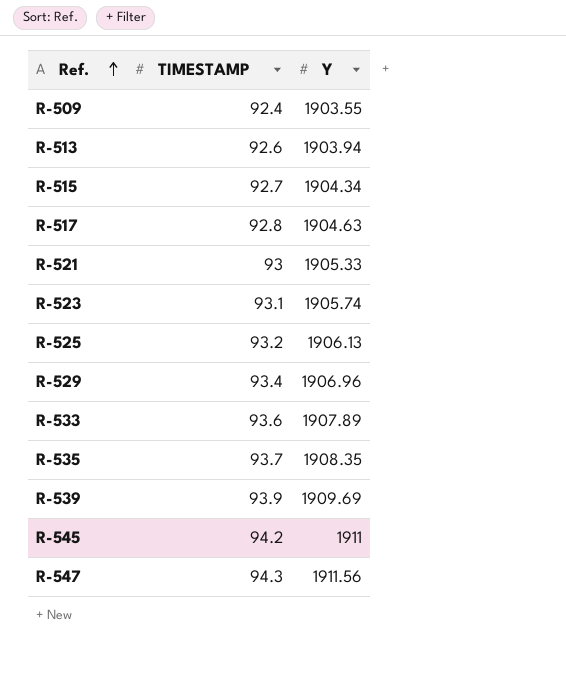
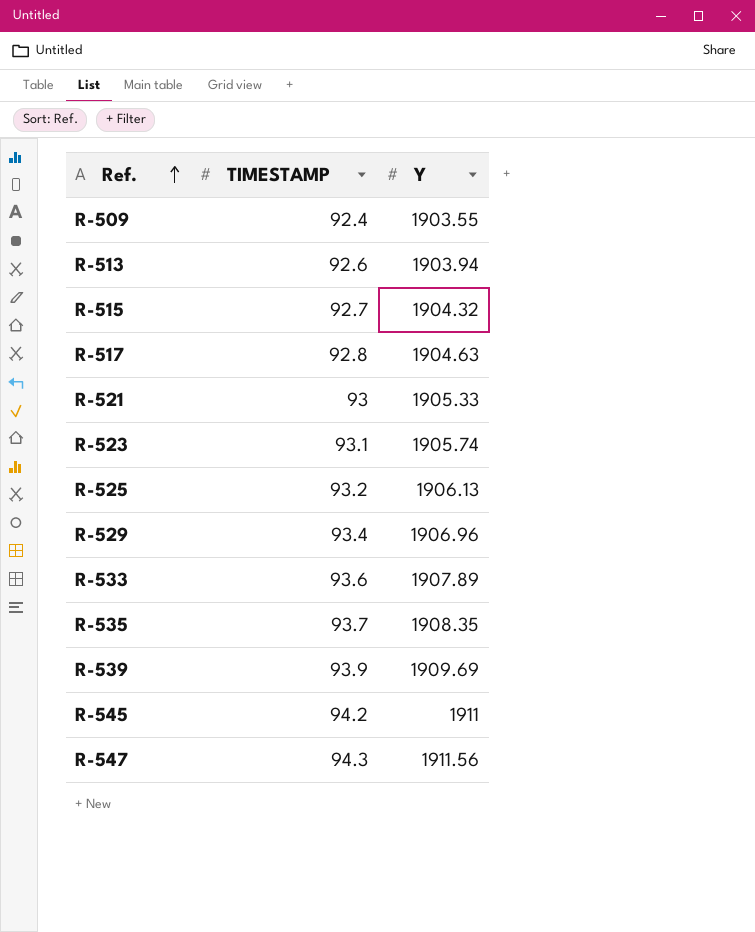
R-515 | Y: 1904.34 -> 1904.32

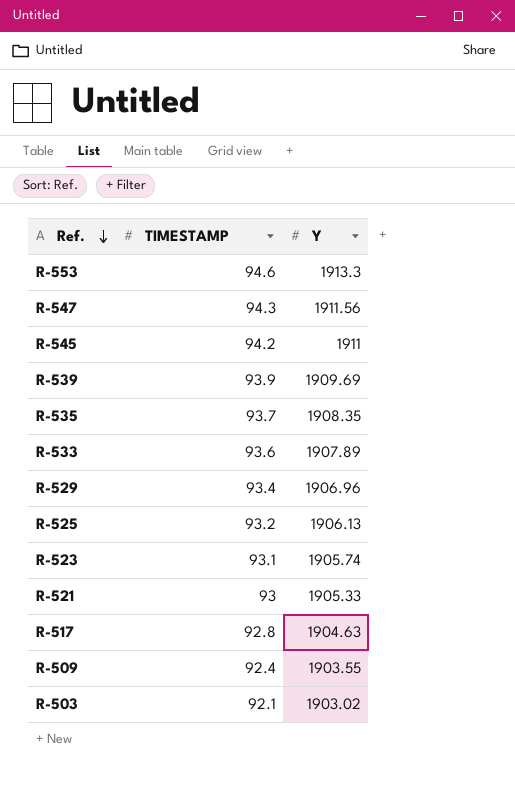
row order: Ref. ascending -> Ref. descending
row R-513: 92.6 | 1903.94 -> none
row R-515: 92.7 | 1904.32 -> none
row R-553: none -> 94.6 | 1913.3
row R-503: none -> 92.1 | 1903.02

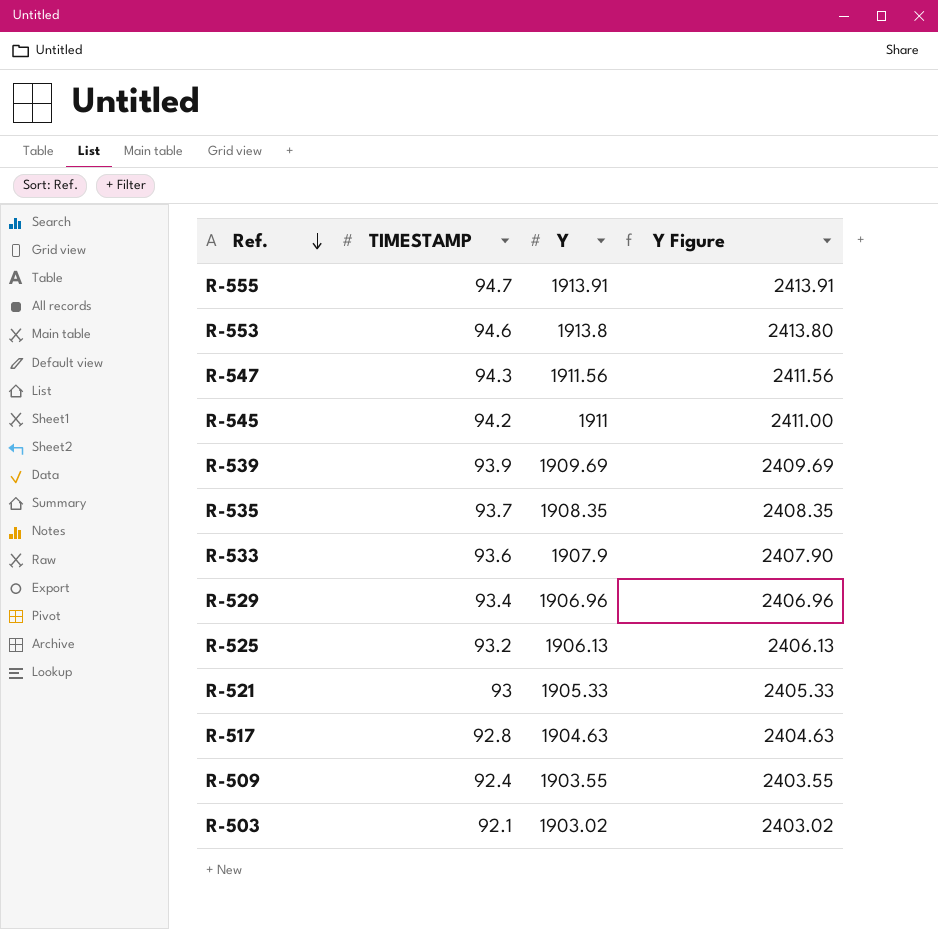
column Y Figure | formula: none -> [Y] + 500
row R-523: 93.1 | 1905.74 -> none
row R-555: none -> 94.7 | 1913.91 | 2413.91
R-553 | Y: 1913.3 -> 1913.8
R-533 | Y: 1907.89 -> 1907.9

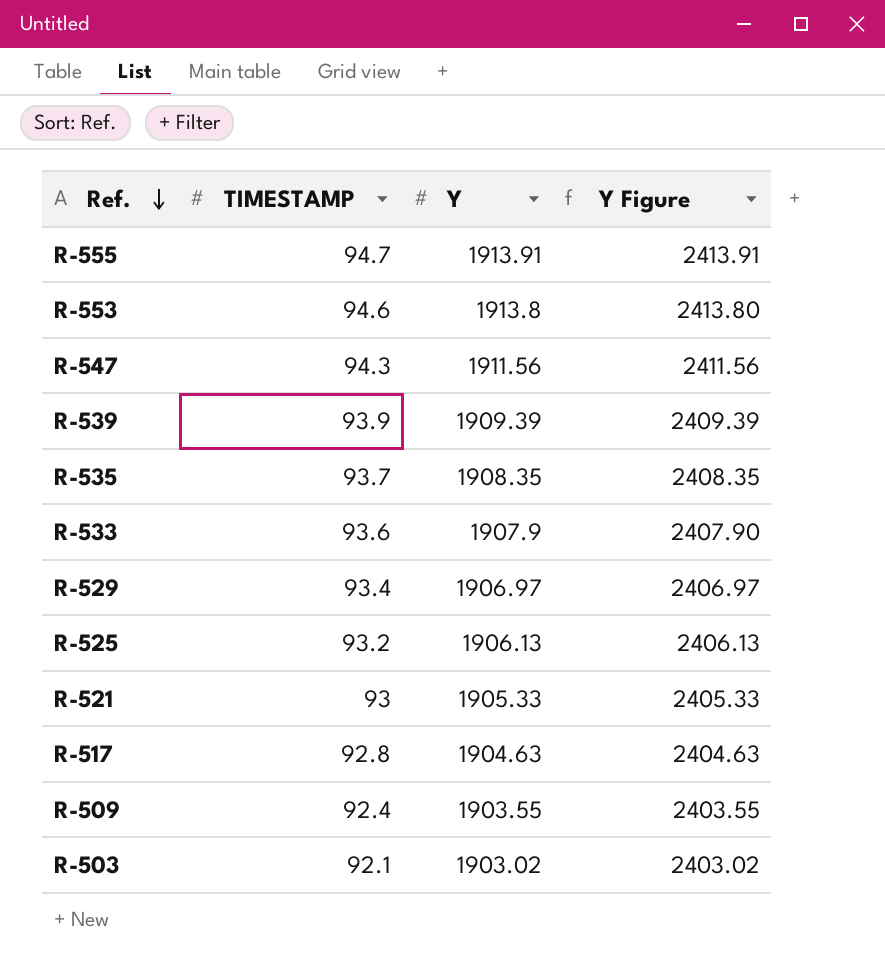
row R-545: 94.2 | 1911 | 2411.00 -> none
R-539 | Y: 1909.69 -> 1909.39
R-539 | Y Figure: 2409.69 -> 2409.39
R-529 | Y: 1906.96 -> 1906.97
R-529 | Y Figure: 2406.96 -> 2406.97

